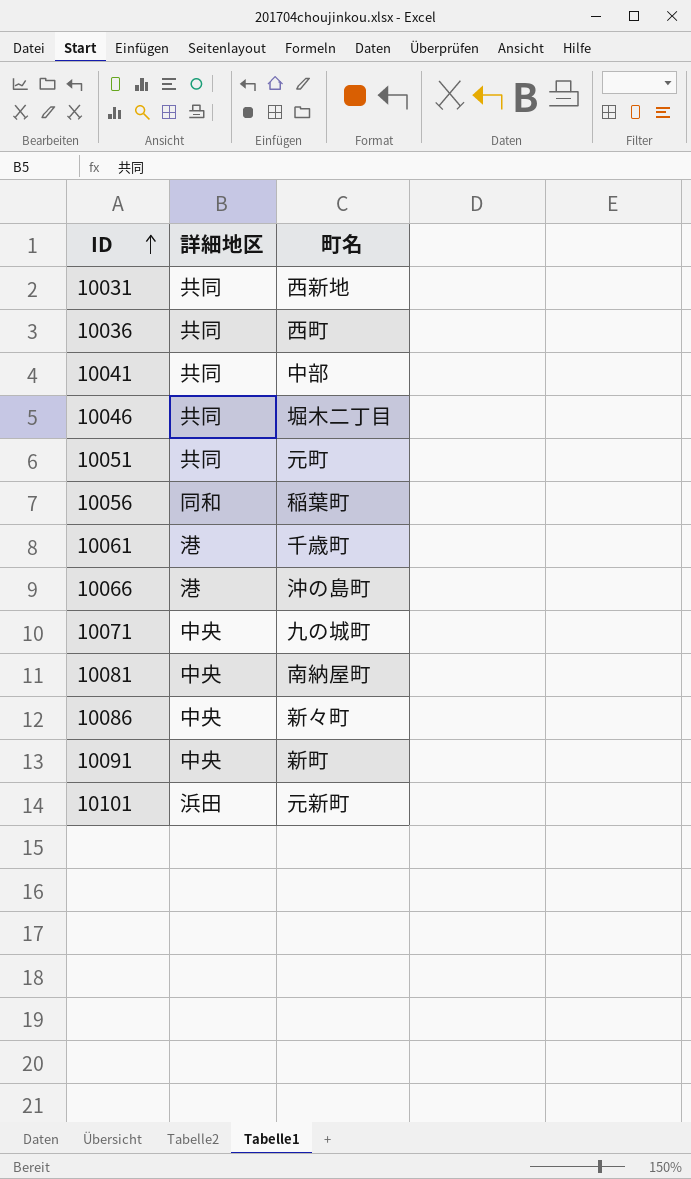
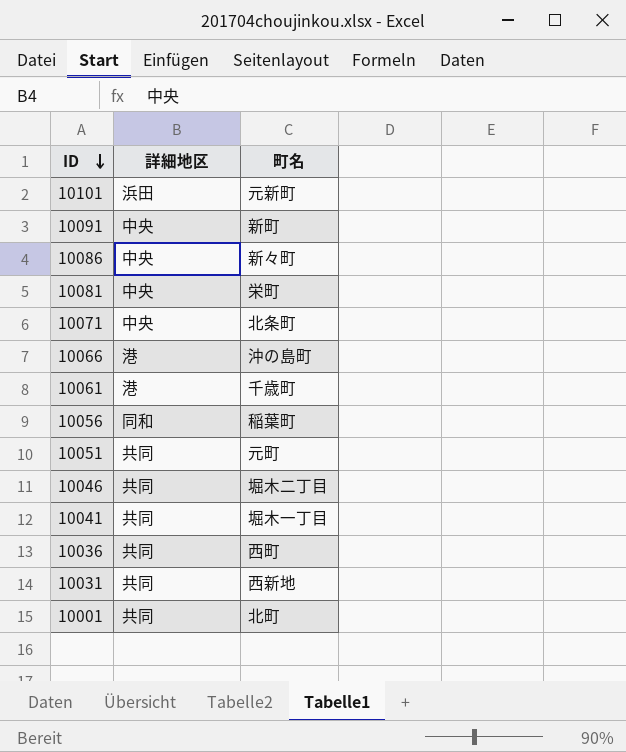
row order: ID ascending -> ID descending
10081 | 町名: 南納屋町 -> 栄町
10071 | 町名: 九の城町 -> 北条町
10041 | 町名: 中部 -> 堀木一丁目
row 10001: none -> 共同 | 北町

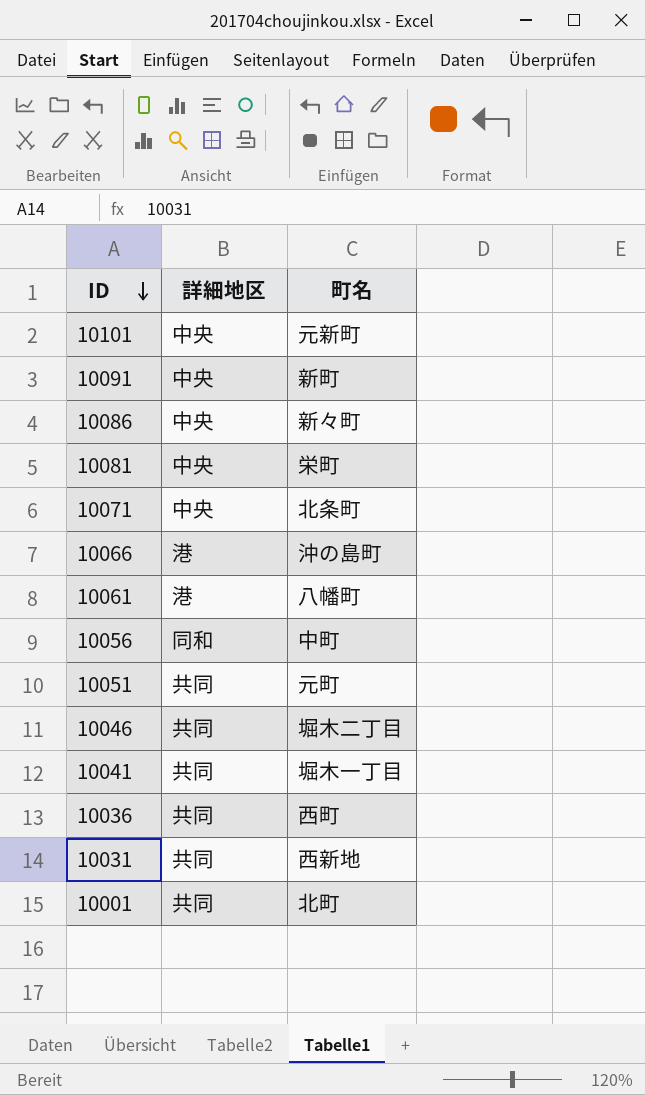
10101 | 詳細地区: 浜田 -> 中央
10061 | 町名: 千歳町 -> 八幡町
10056 | 町名: 稲葉町 -> 中町

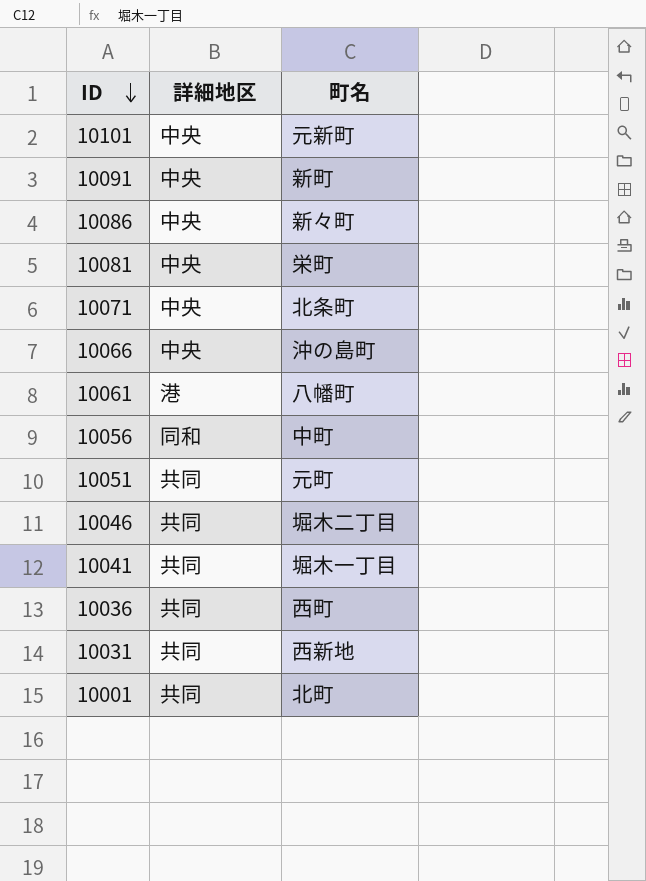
10066 | 詳細地区: 港 -> 中央

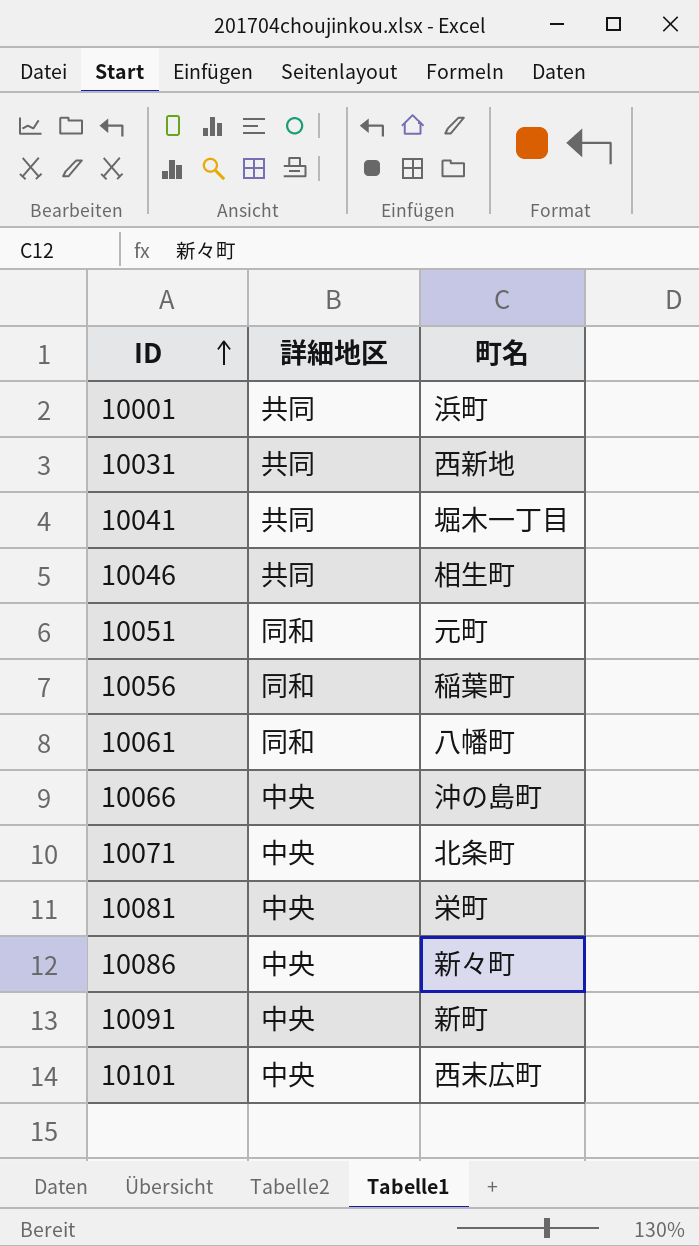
row order: ID descending -> ID ascending
row 10036: 共同 | 西町 -> none
10001 | 町名: 北町 -> 浜町
10046 | 町名: 堀木二丁目 -> 相生町
10051 | 詳細地区: 共同 -> 同和
10056 | 町名: 中町 -> 稲葉町
10061 | 詳細地区: 港 -> 同和
10101 | 町名: 元新町 -> 西末広町

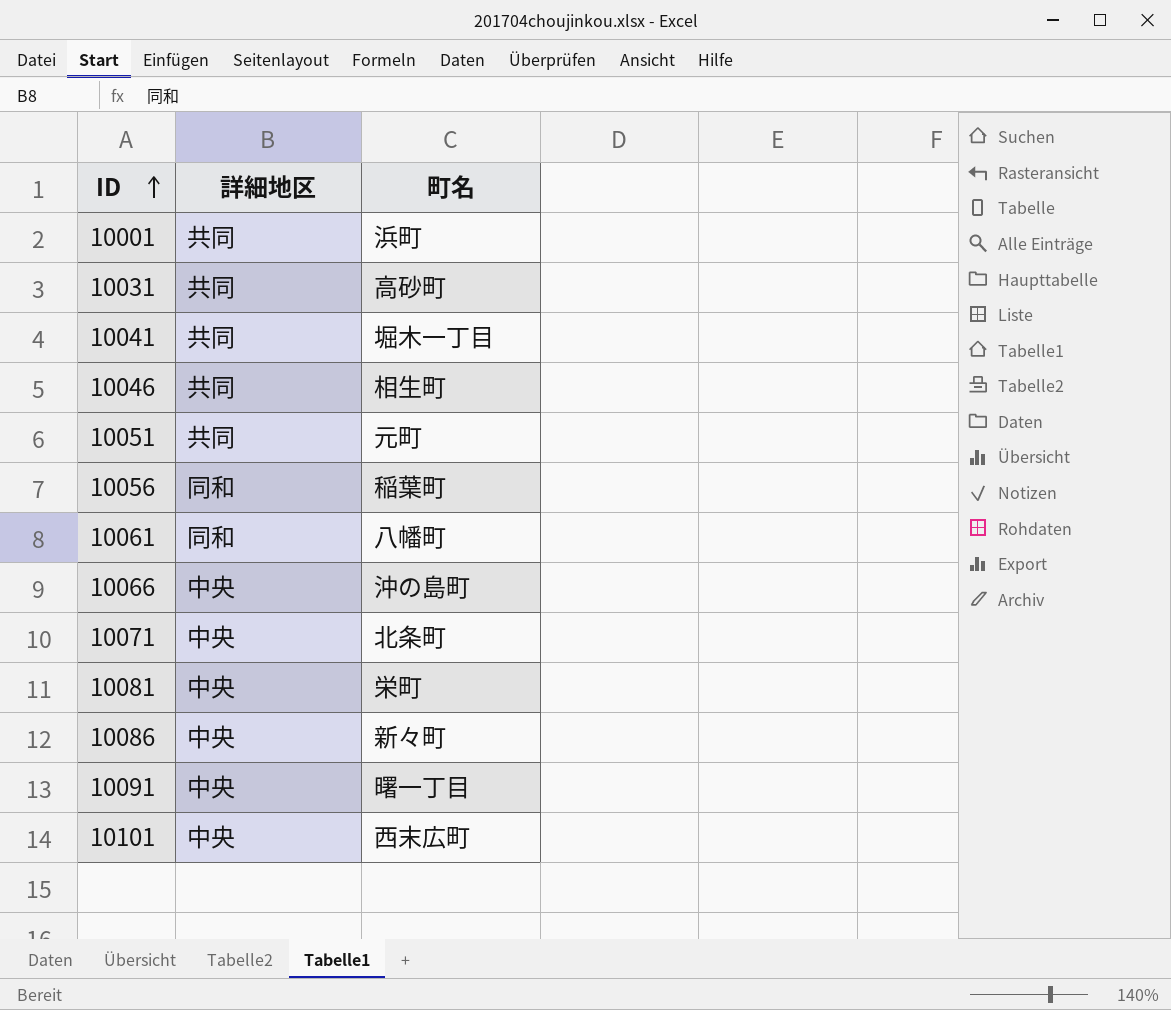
10031 | 町名: 西新地 -> 高砂町
10051 | 詳細地区: 同和 -> 共同
10091 | 町名: 新町 -> 曙一丁目

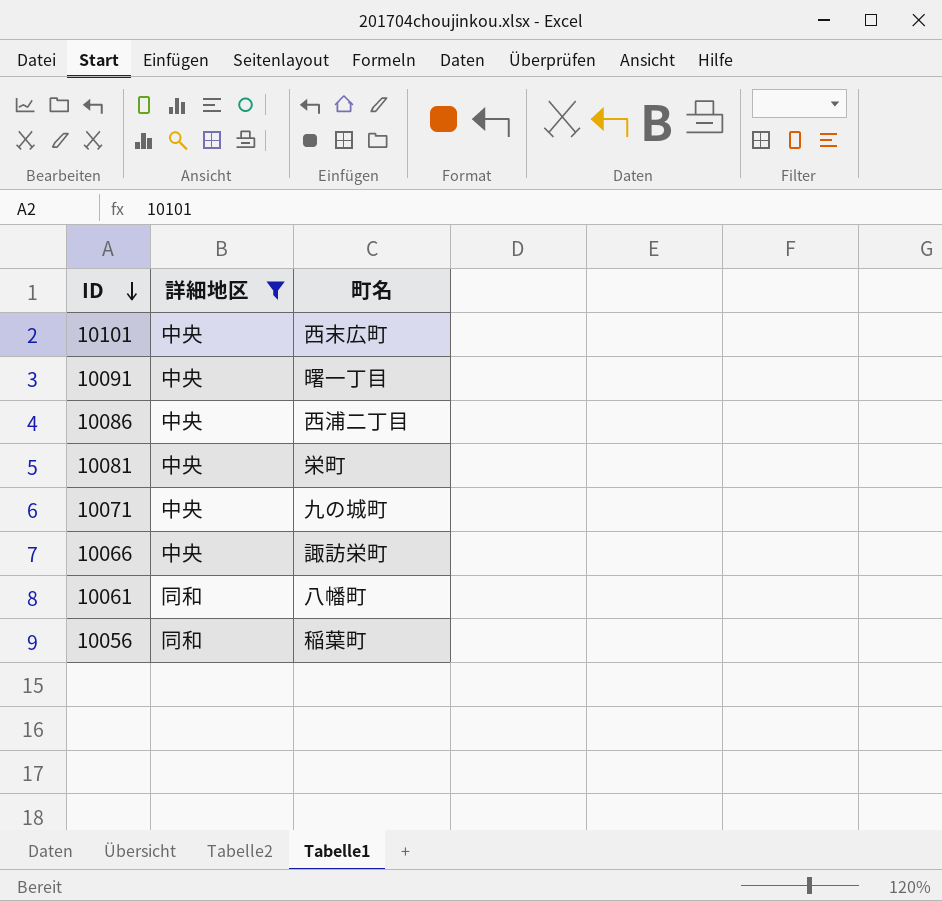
filter: none -> 詳細地区 != 共同
row order: ID ascending -> ID descending
10086 | 町名: 新々町 -> 西浦二丁目
10071 | 町名: 北条町 -> 九の城町
10066 | 町名: 沖の島町 -> 諏訪栄町

